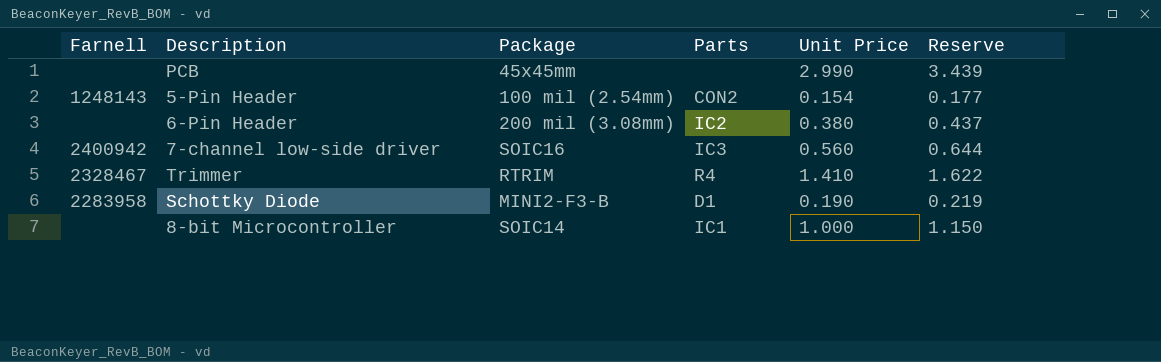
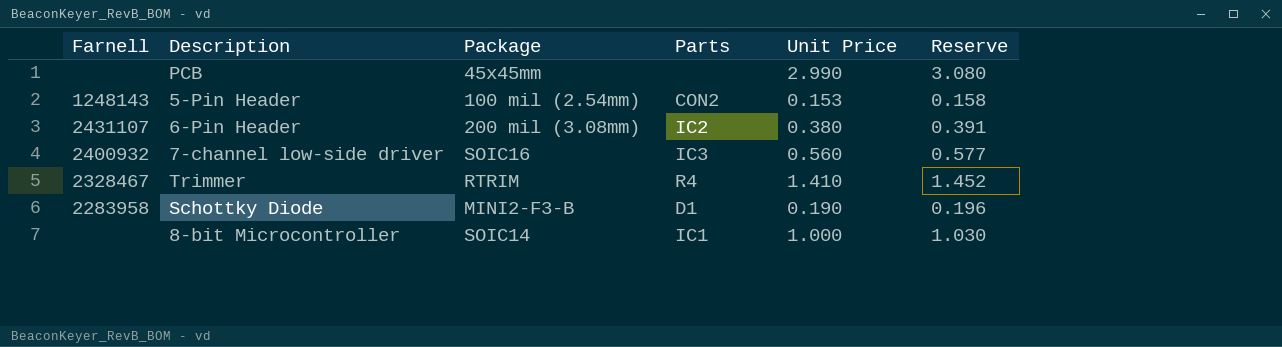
column Reserve | formula: [Unit Price] * 1.15 -> [Unit Price] * 1.03
5-Pin Header | Unit Price: 0.154 -> 0.153
6-Pin Header | Farnell: none -> 2431107
7-channel low-side driver | Farnell: 2400942 -> 2400932

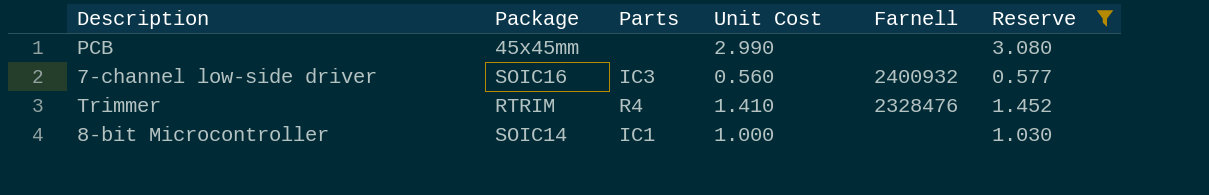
filter: none -> Reserve >= 0.577
column name: Unit Price -> Unit Cost
column Farnell | position: 1 -> 5
Trimmer | Farnell: 2328467 -> 2328476

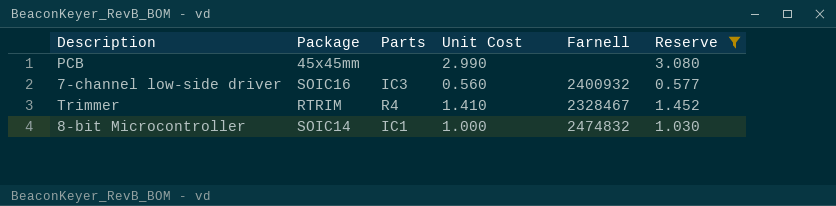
Trimmer | Farnell: 2328476 -> 2328467
8-bit Microcontroller | Farnell: none -> 2474832

